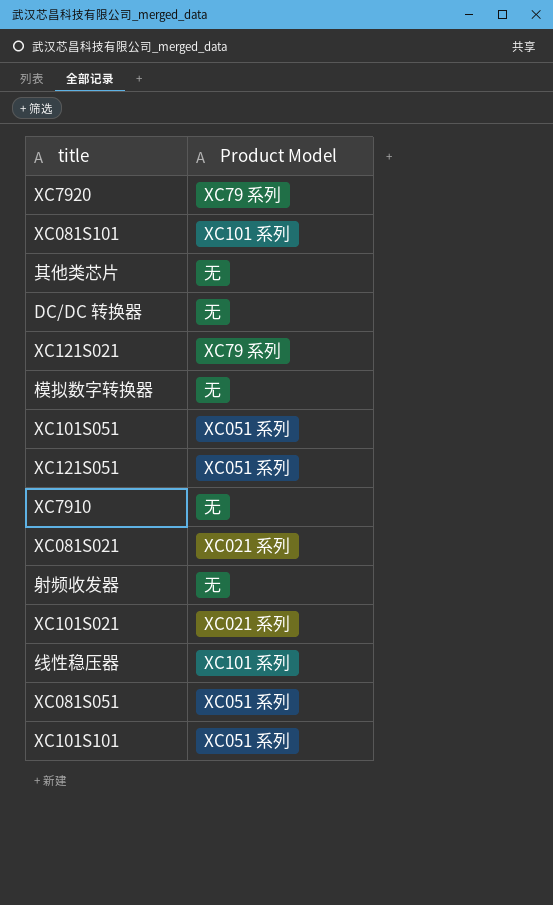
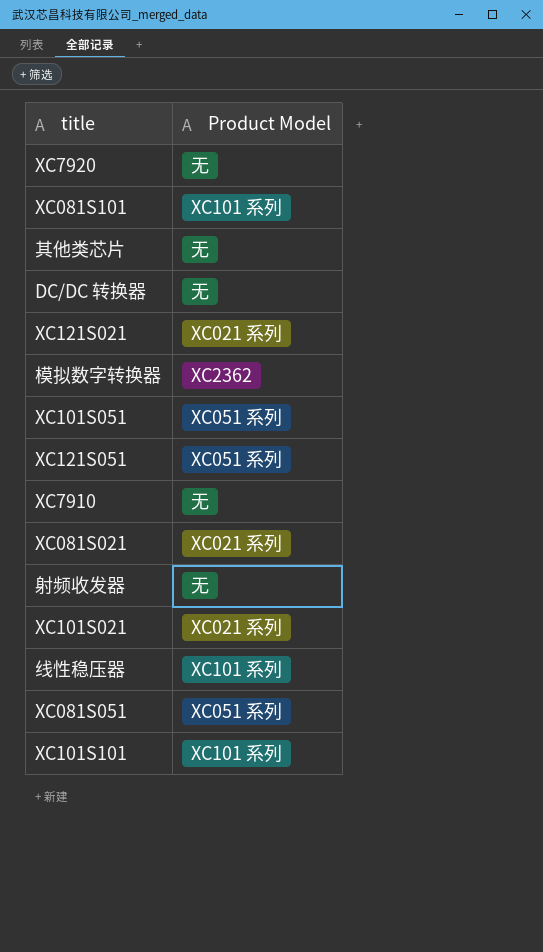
XC7920 | Product Model: XC79 系列 -> 无
XC121S021 | Product Model: XC79 系列 -> XC021 系列
模拟数字转换器 | Product Model: 无 -> XC2362
XC101S101 | Product Model: XC051 系列 -> XC101 系列

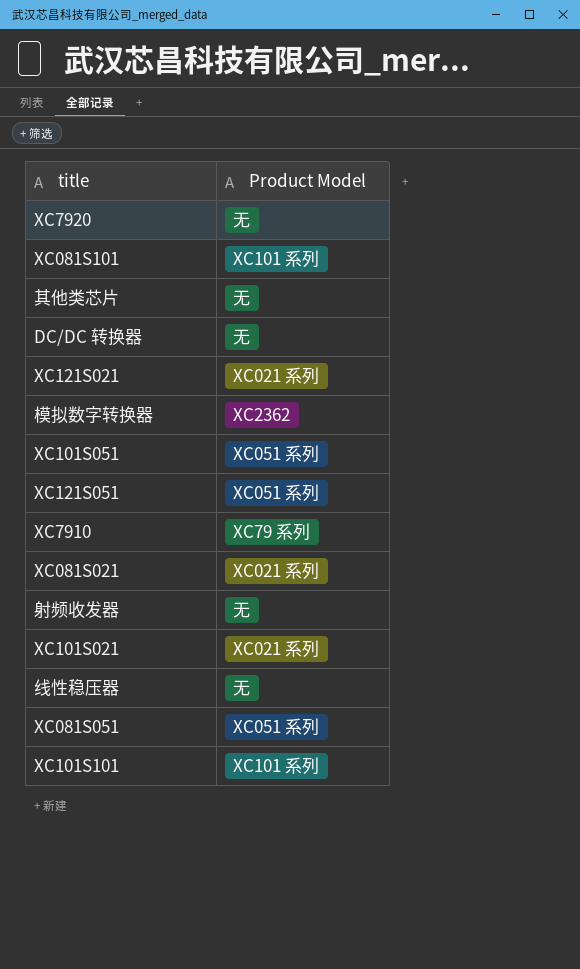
XC7910 | Product Model: 无 -> XC79 系列
线性稳压器 | Product Model: XC101 系列 -> 无

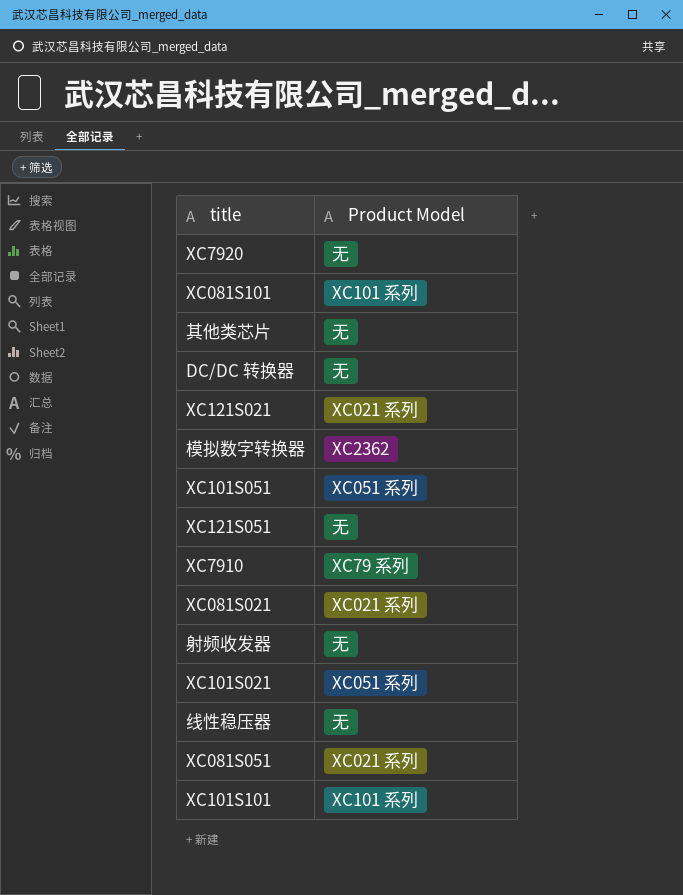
XC121S051 | Product Model: XC051 系列 -> 无
XC101S021 | Product Model: XC021 系列 -> XC051 系列
XC081S051 | Product Model: XC051 系列 -> XC021 系列

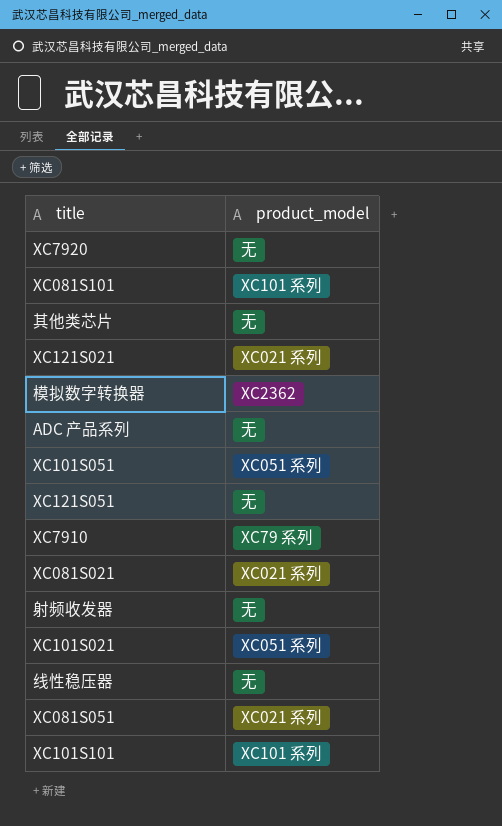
column name: Product Model -> product_model
row DC/DC 转换器: 无 -> none
row ADC 产品系列: none -> 无

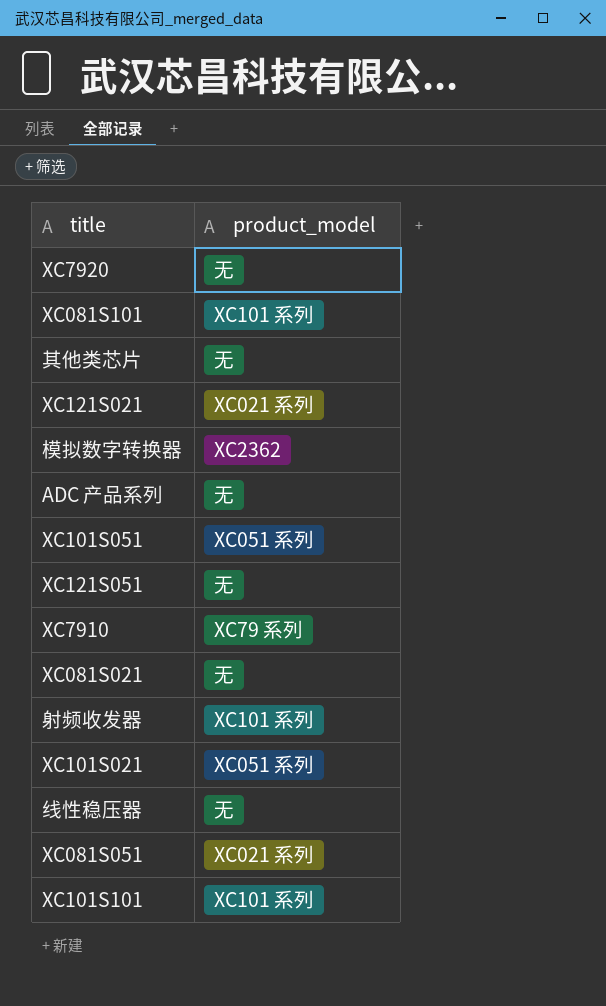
XC081S021 | product_model: XC021 系列 -> 无
射频收发器 | product_model: 无 -> XC101 系列

